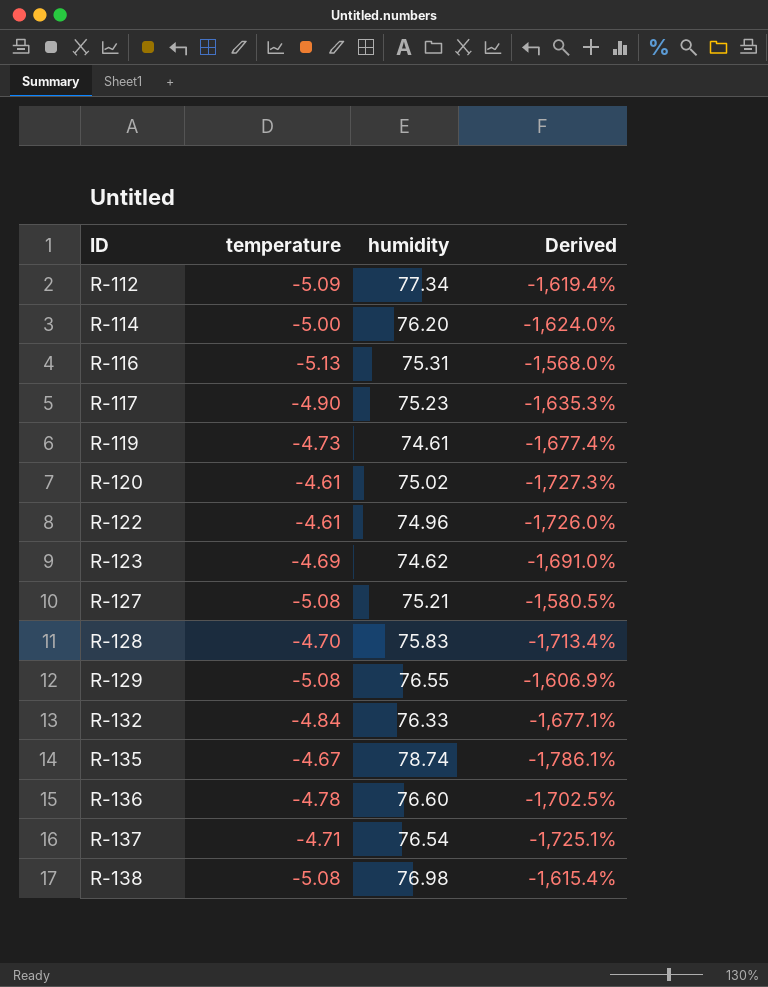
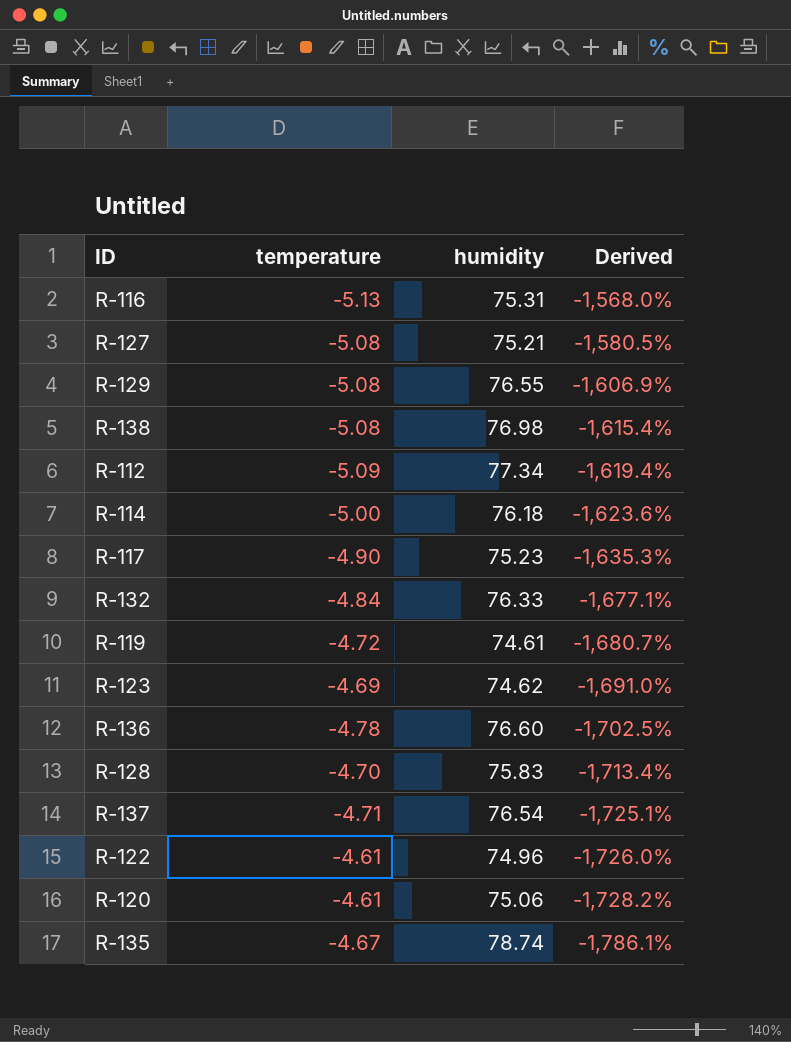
row order: ID ascending -> Derived descending
R-114 | humidity: 76.20 -> 76.18
R-114 | Derived: -1,624.0% -> -1,623.6%
R-119 | temperature: -4.73 -> -4.72
R-119 | Derived: -1,677.4% -> -1,680.7%
R-120 | humidity: 75.02 -> 75.06
R-120 | Derived: -1,727.3% -> -1,728.2%

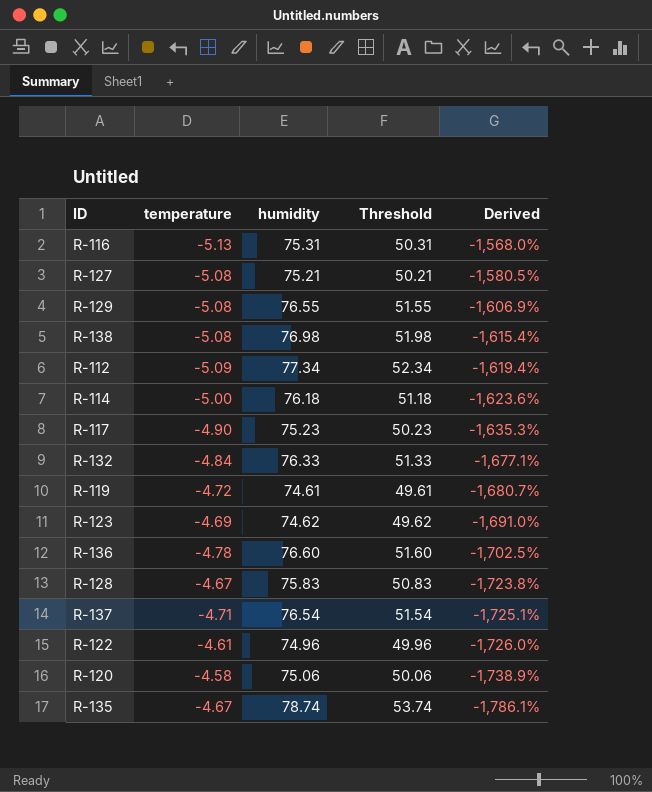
column Threshold | formula: none -> [humidity] - 25
R-128 | temperature: -4.70 -> -4.67
R-128 | Derived: -1,713.4% -> -1,723.8%
R-120 | temperature: -4.61 -> -4.58
R-120 | Derived: -1,728.2% -> -1,738.9%

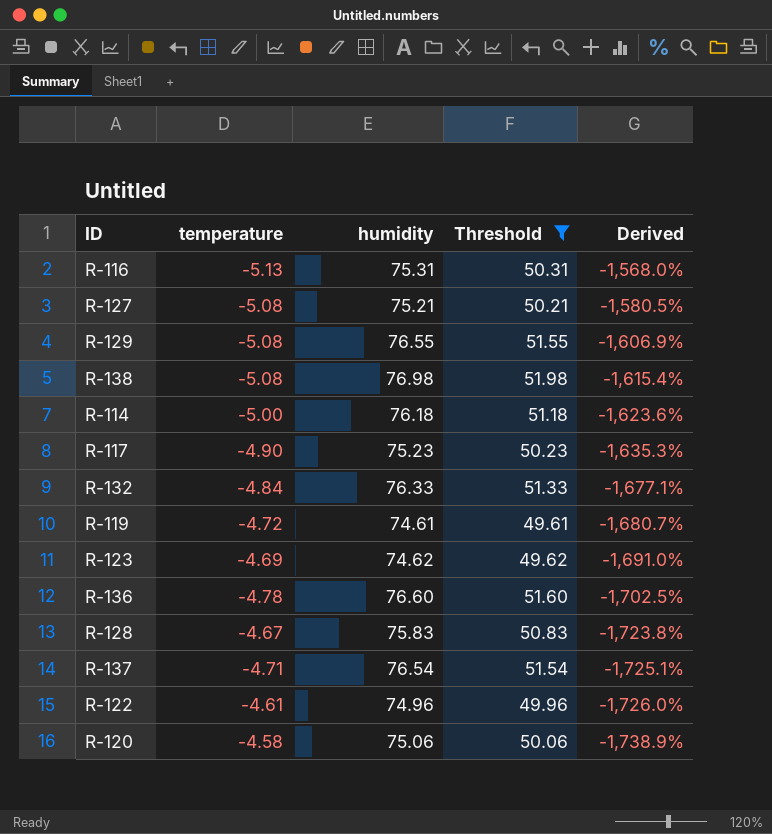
filter: none -> Threshold <= 51.98

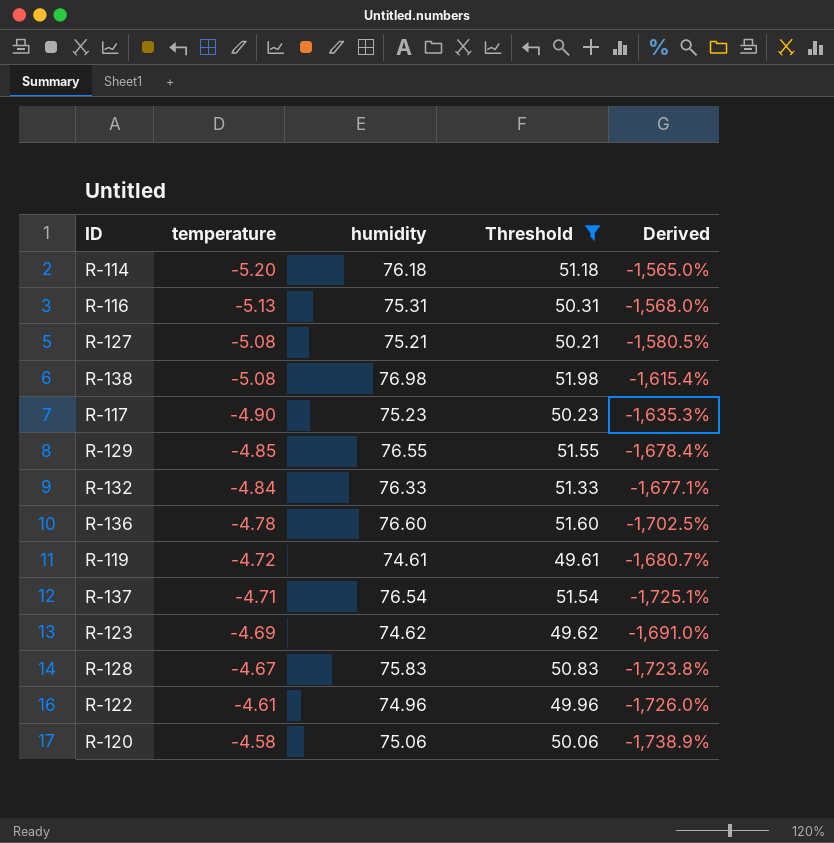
row order: Derived descending -> temperature ascending
R-114 | temperature: -5.00 -> -5.20
R-114 | Derived: -1,623.6% -> -1,565.0%
R-129 | temperature: -5.08 -> -4.85
R-129 | Derived: -1,606.9% -> -1,678.4%

